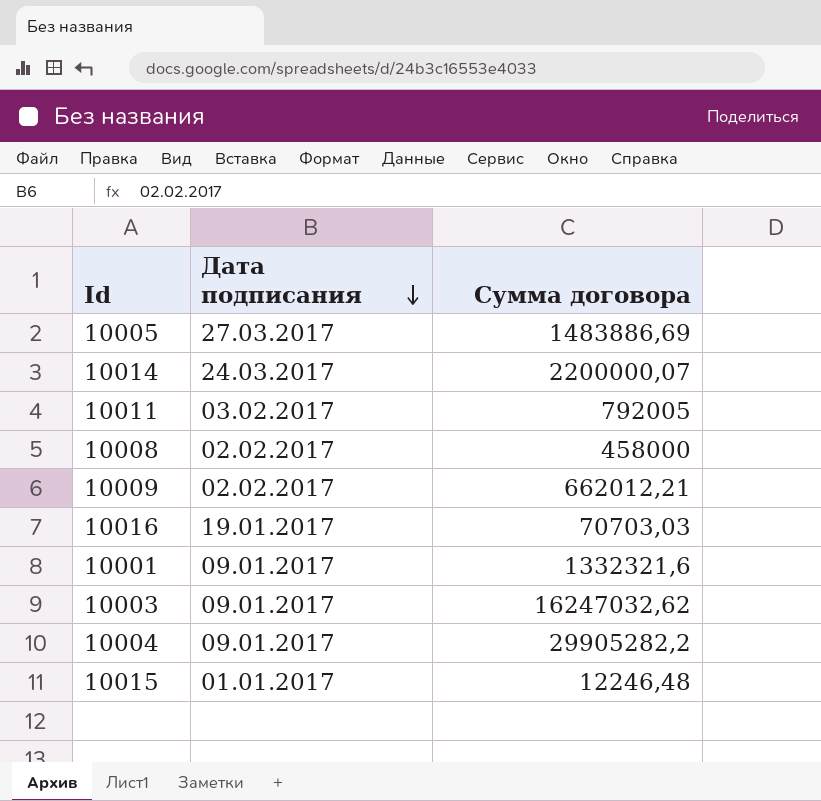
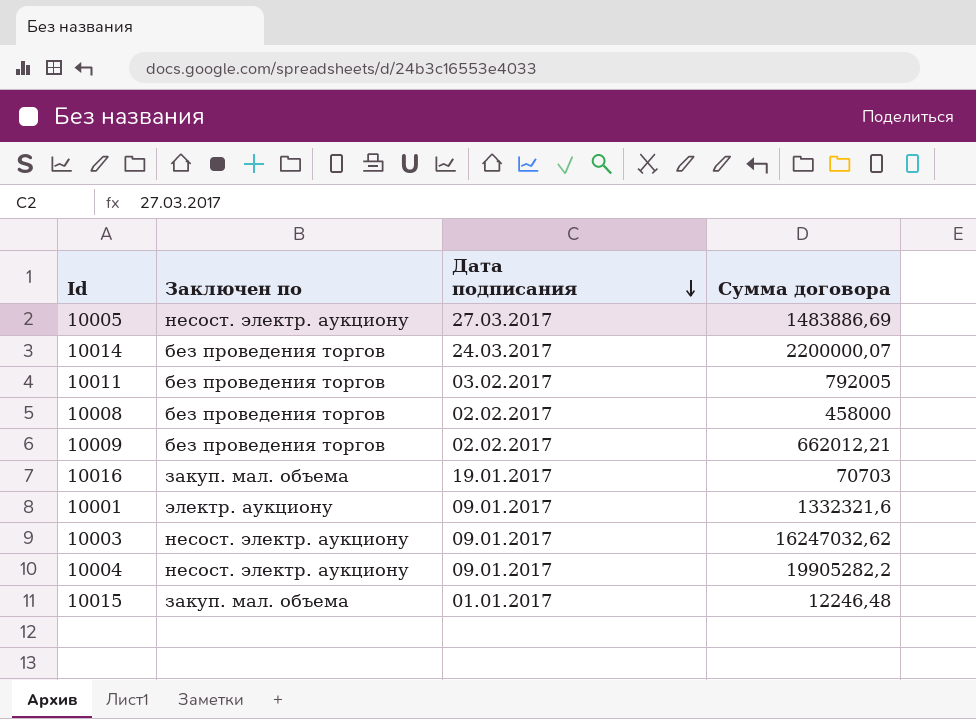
column Заключен по | position: none -> 2
10016 | Сумма договора: 70703,03 -> 70703
10004 | Сумма договора: 29905282,2 -> 19905282,2

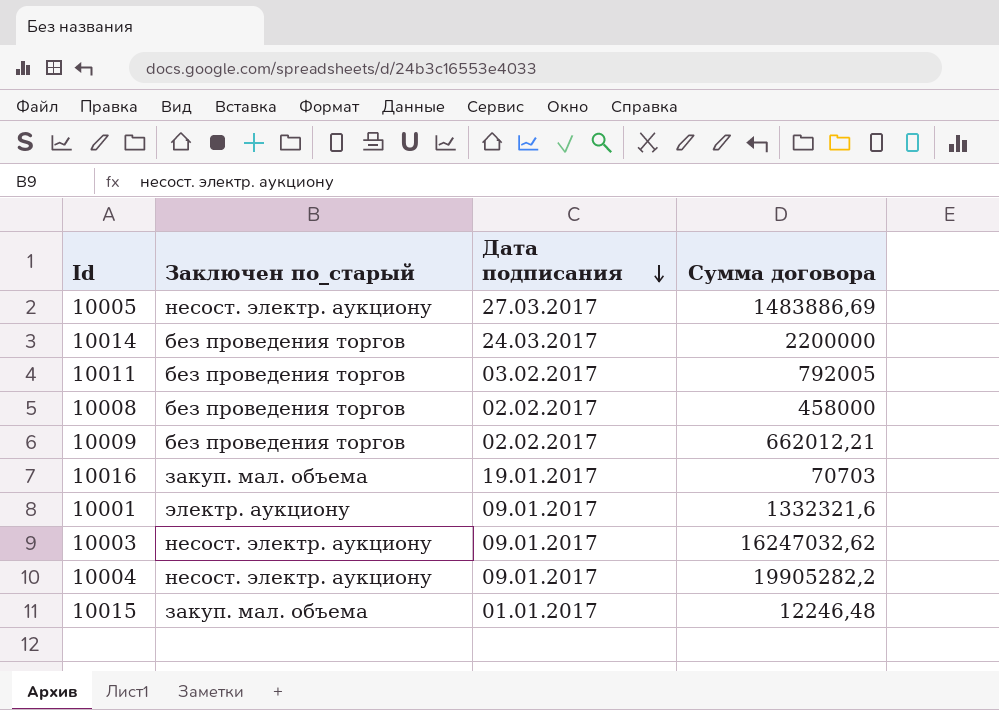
column name: Заключен по -> Заключен по_старый
10014 | Сумма договора: 2200000,07 -> 2200000

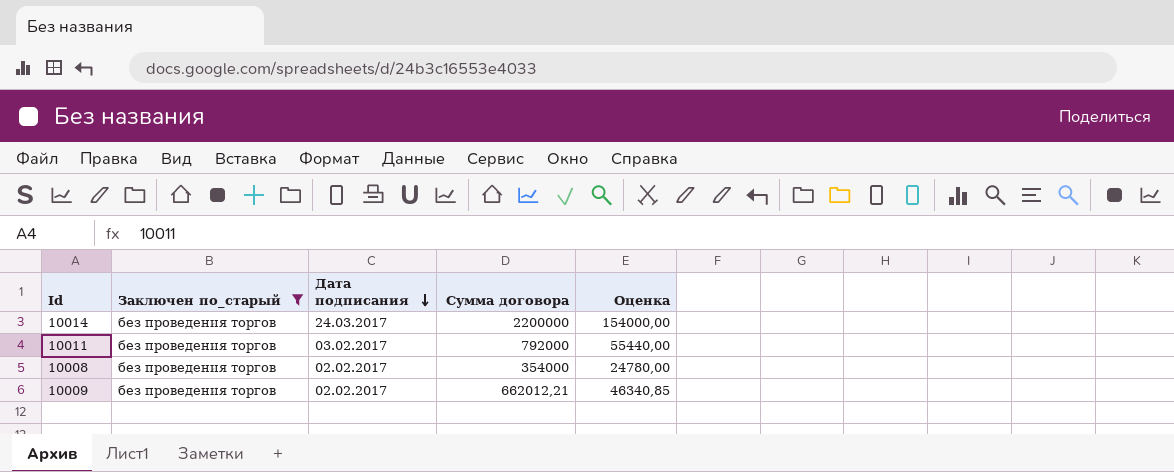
filter: none -> Заключен по_старый = без проведения торгов
column Оценка | formula: none -> [Сумма договора] * 0,07
10011 | Сумма договора: 792005 -> 792000
10008 | Сумма договора: 458000 -> 354000

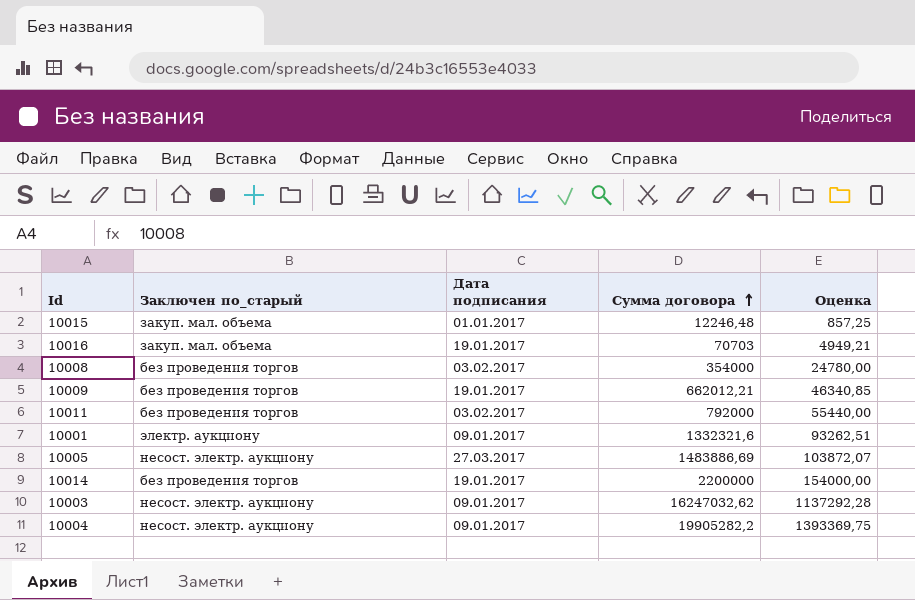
filter: Заключен по_старый = без проведения торгов -> none
row order: Дата подписания descending -> Сумма договора ascending
10008 | Дата подписания: 02.02.2017 -> 03.02.2017
10009 | Дата подписания: 02.02.2017 -> 19.01.2017
10014 | Дата подписания: 24.03.2017 -> 19.01.2017

